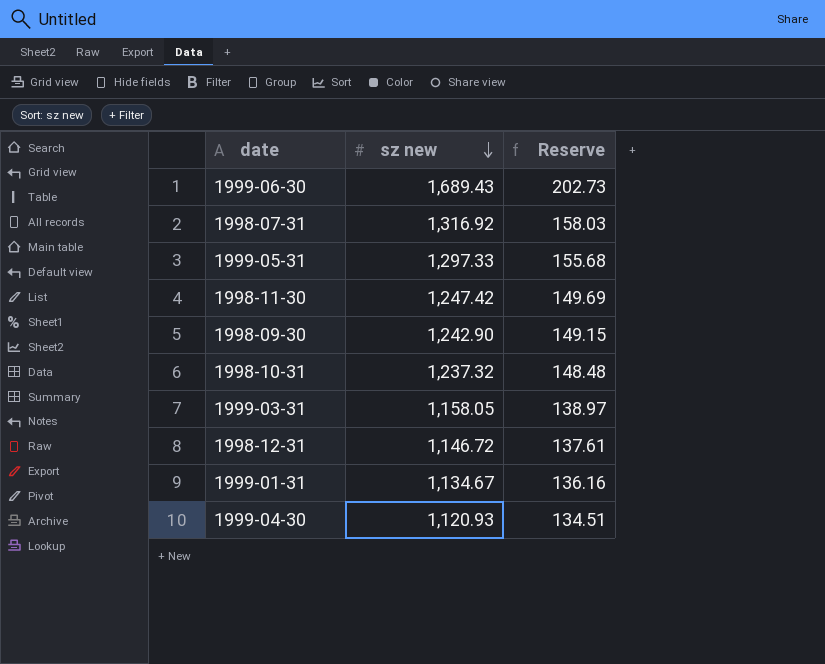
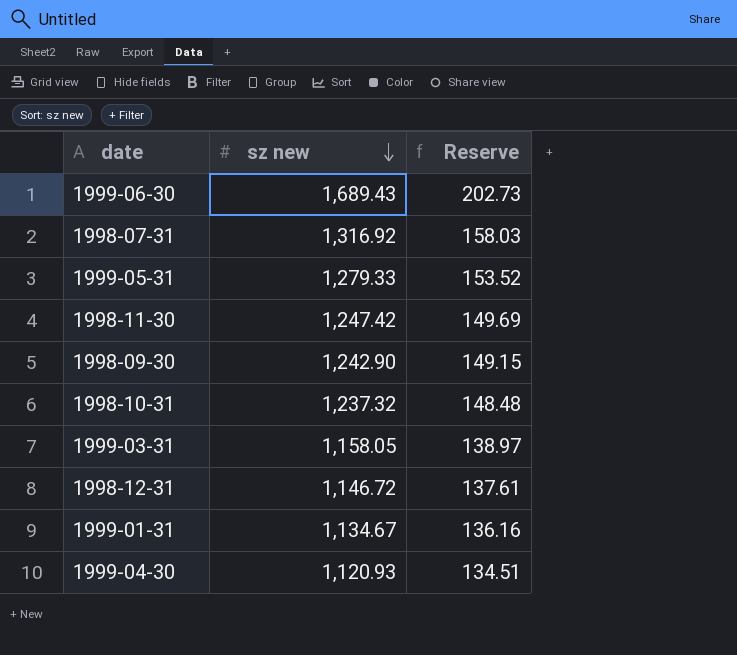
1999-05-31 | sz new: 1,297.33 -> 1,279.33
1999-05-31 | Reserve: 155.68 -> 153.52

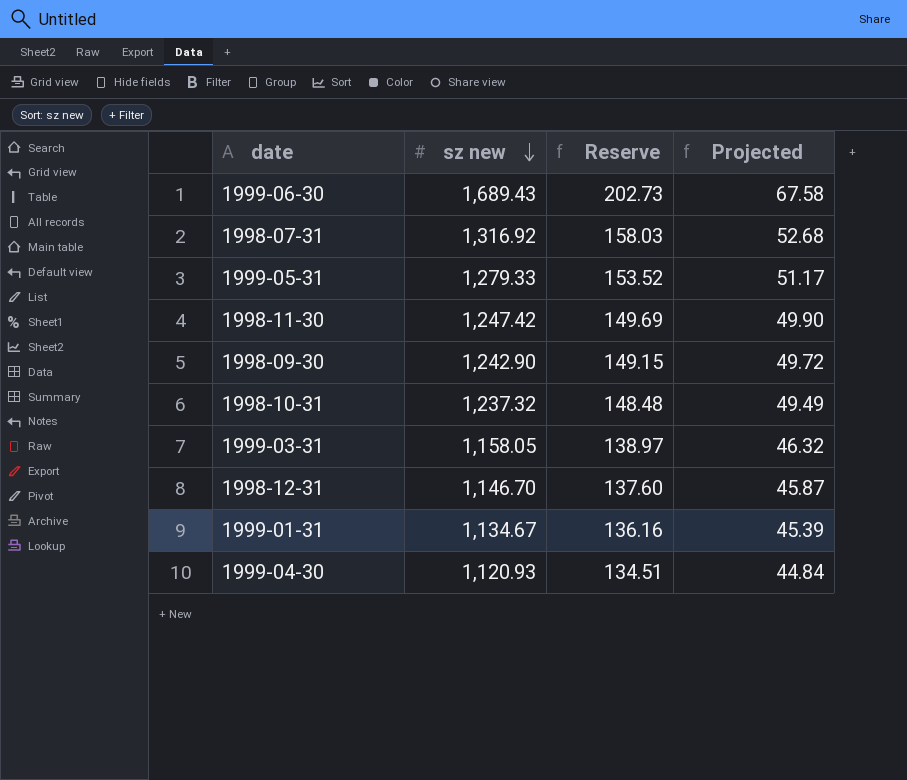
column Projected | formula: none -> [sz new] * 0.04
1998-12-31 | sz new: 1,146.72 -> 1,146.70
1998-12-31 | Reserve: 137.61 -> 137.60

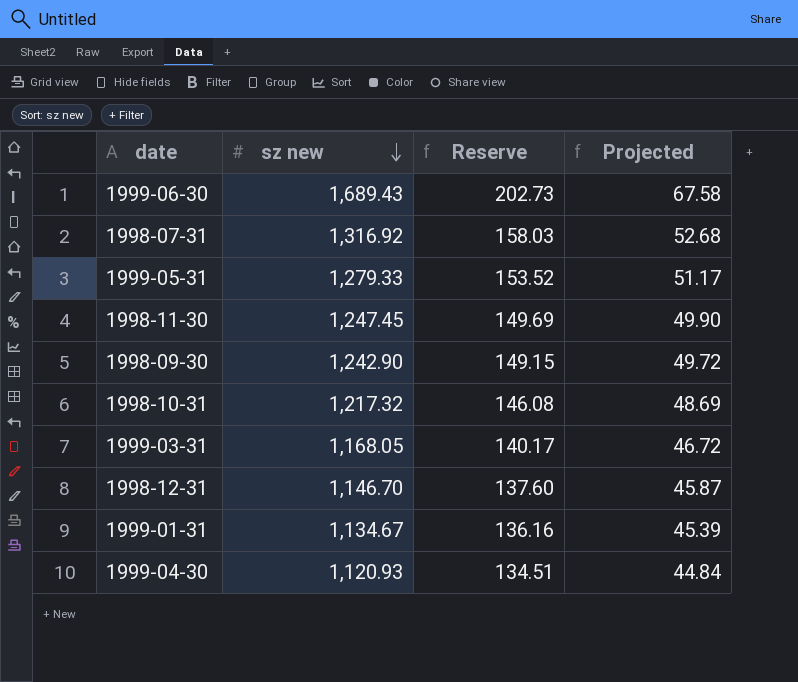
1998-11-30 | sz new: 1,247.42 -> 1,247.45
1998-10-31 | sz new: 1,237.32 -> 1,217.32
1998-10-31 | Reserve: 148.48 -> 146.08
1998-10-31 | Projected: 49.49 -> 48.69
1999-03-31 | sz new: 1,158.05 -> 1,168.05
1999-03-31 | Reserve: 138.97 -> 140.17
1999-03-31 | Projected: 46.32 -> 46.72

